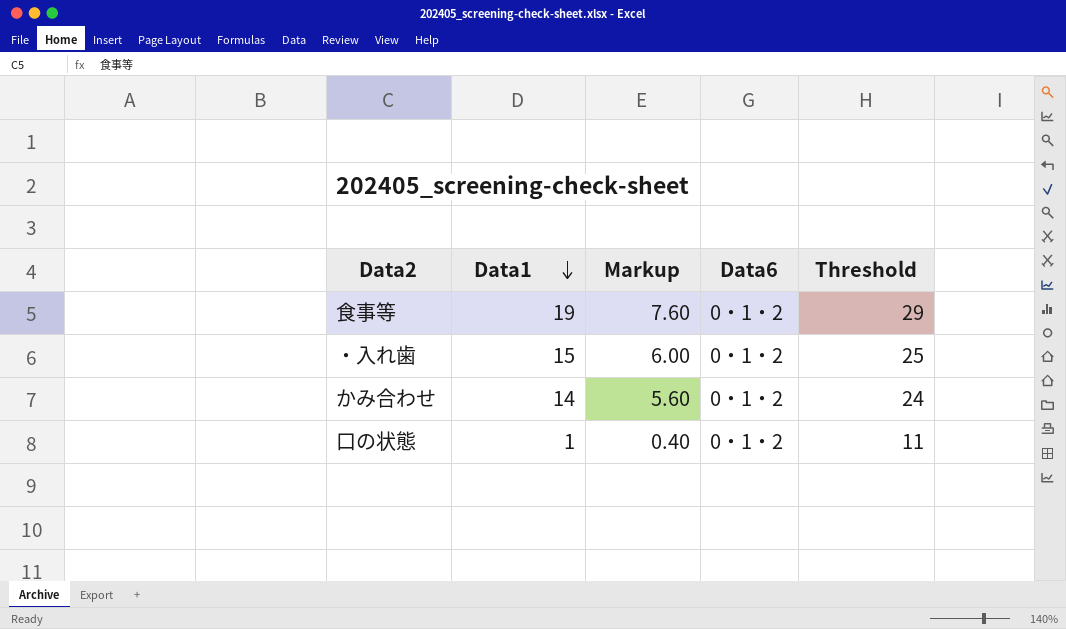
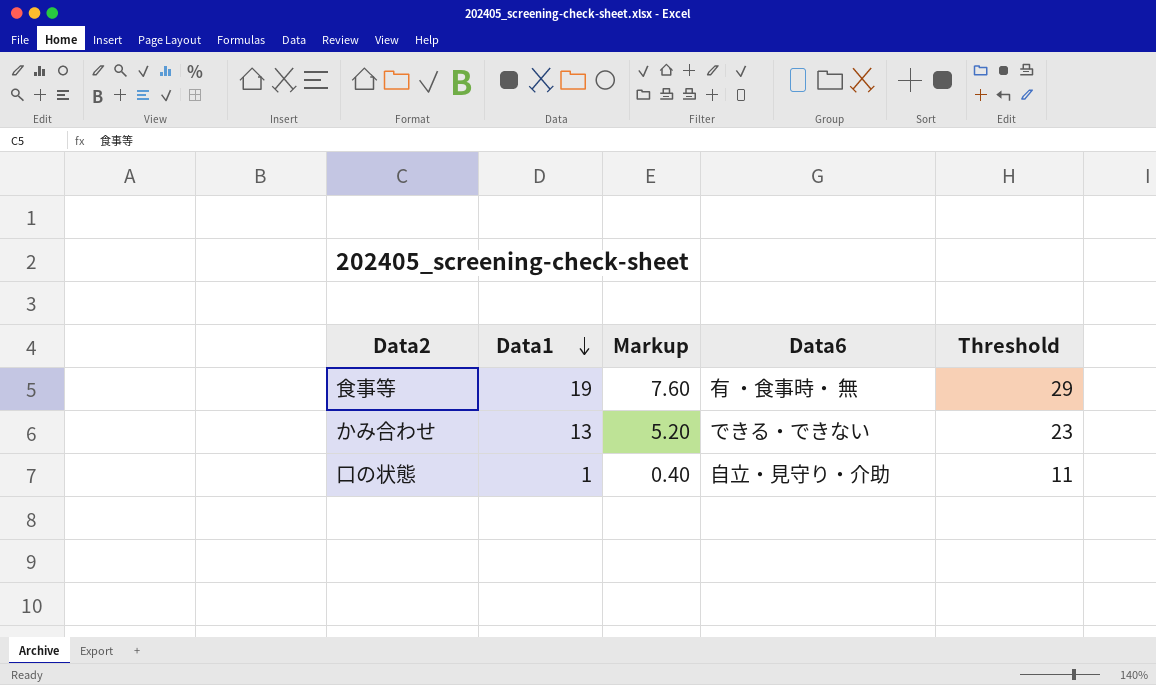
row ・入れ歯: 15 | 6.00 | 0・1・2 | 25 -> none
食事等 | Data6: 0・1・2 -> 有 ・食事時・ 無
かみ合わせ | Data1: 14 -> 13
かみ合わせ | Markup: 5.60 -> 5.20
かみ合わせ | Data6: 0・1・2 -> できる・できない
かみ合わせ | Threshold: 24 -> 23
口の状態 | Data6: 0・1・2 -> 自立・見守り・介助

